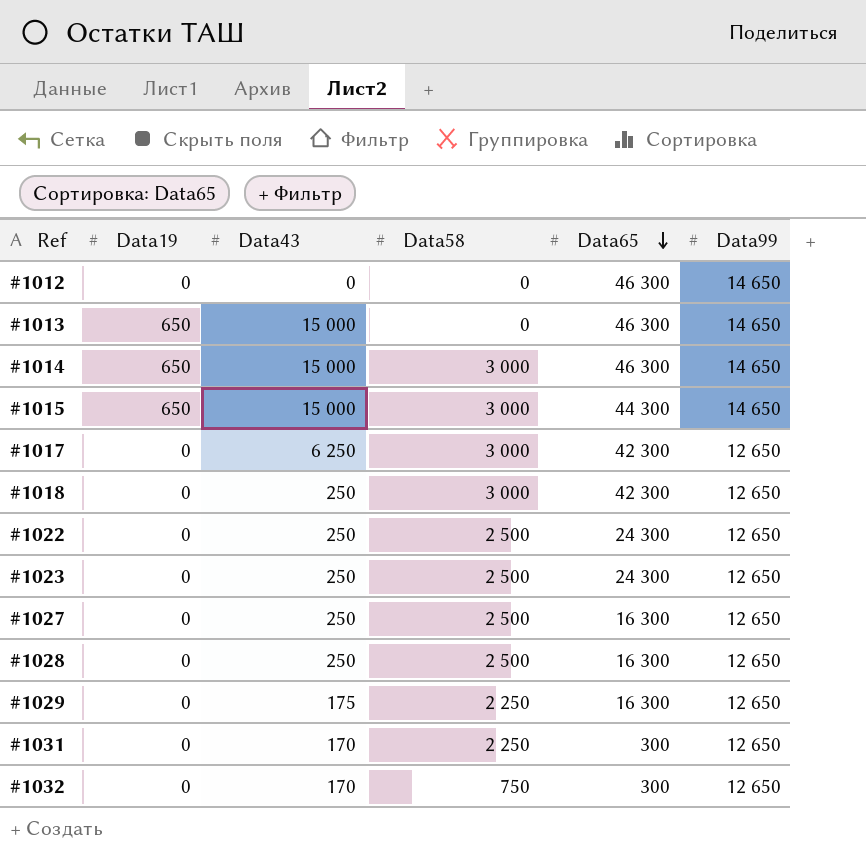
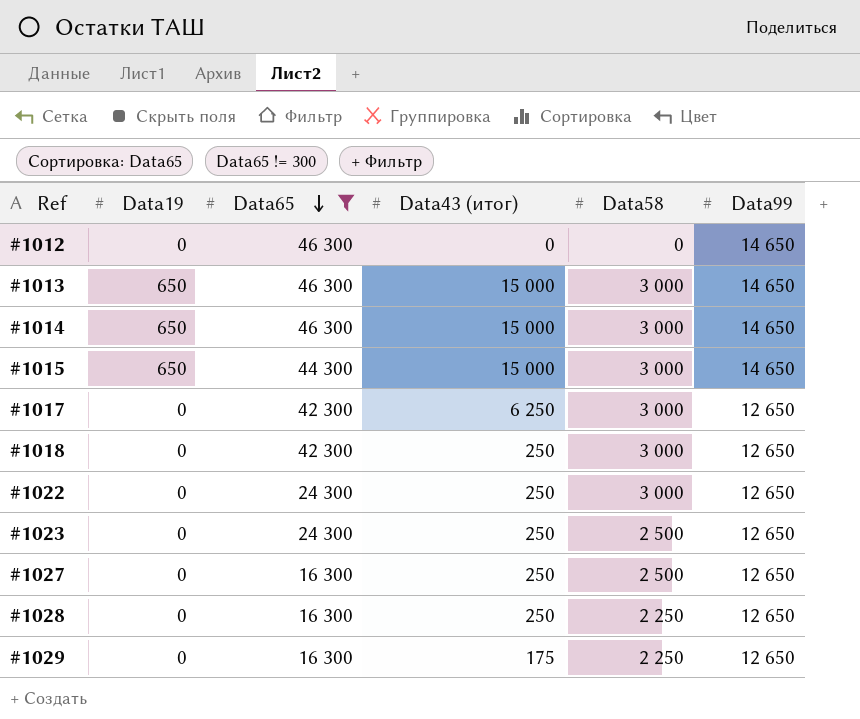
filter: none -> Data65 != 300
column Data65 | position: 5 -> 3
column name: Data43 -> Data43 (итог)
#1013 | Data58: 0 -> 3 000
#1022 | Data58: 2 500 -> 3 000
#1028 | Data58: 2 500 -> 2 250

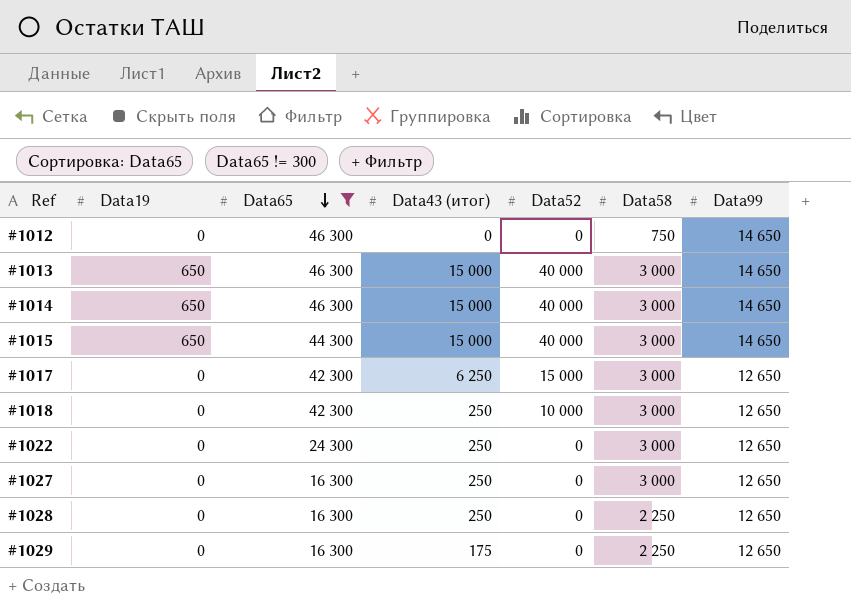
column Data52 | position: none -> 5
row #1023: 0 | 24 300 | 250 | 2 500 | 12 650 -> none
#1012 | Data58: 0 -> 750
#1027 | Data58: 2 500 -> 3 000

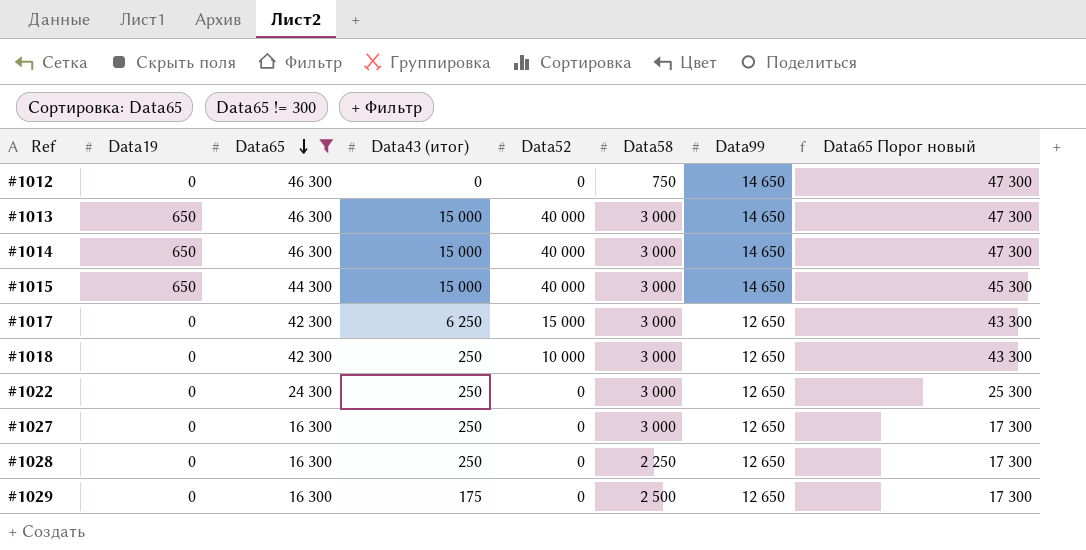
column Data65 Порог новый | formula: none -> [Data65] + 1000
#1029 | Data58: 2 250 -> 2 500

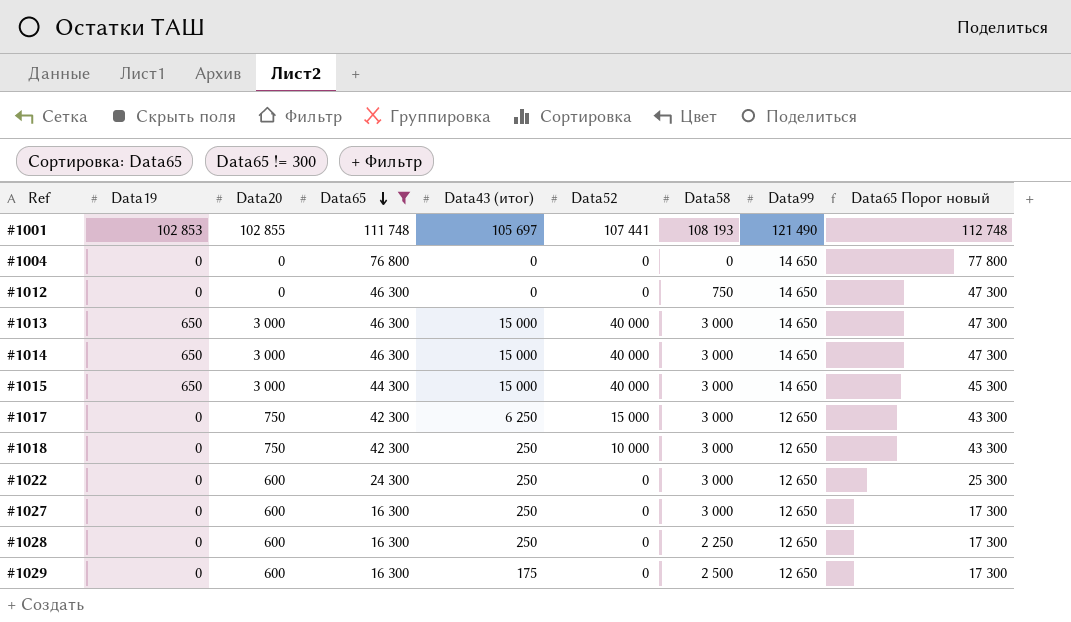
column Data20 | position: none -> 3
row #1001: none -> 102 853 | 102 855 | 111 748 | 105 697 | 107 441 | 108 193 | 121 490 | 112 748
row #1004: none -> 0 | 0 | 76 800 | 0 | 0 | 0 | 14 650 | 77 800

